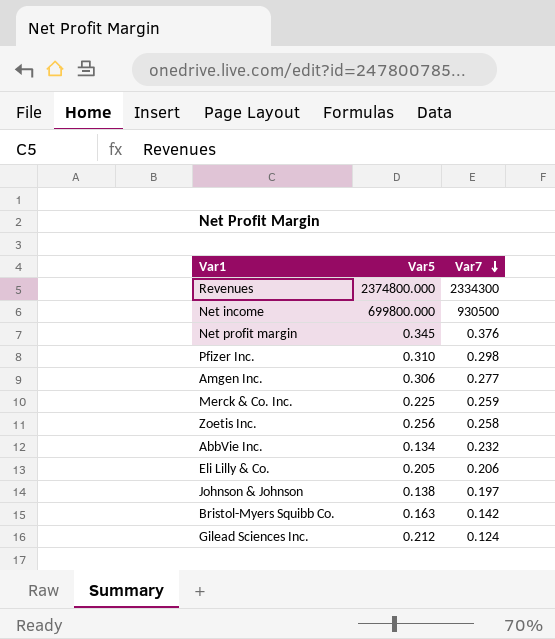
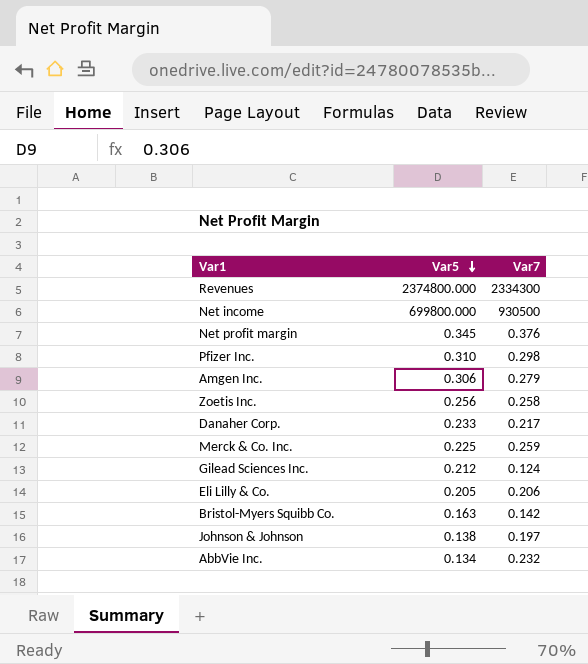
row order: Var7 descending -> Var5 descending
Amgen Inc. | Var7: 0.277 -> 0.279
row Danaher Corp.: none -> 0.233 | 0.217

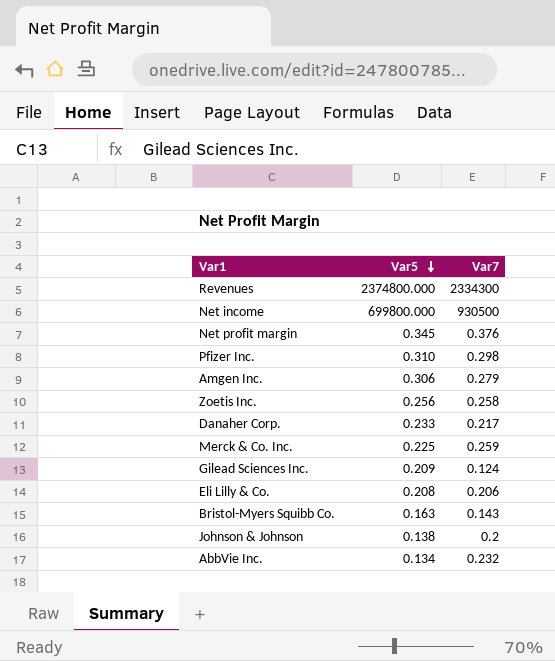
Gilead Sciences Inc. | Var5: 0.212 -> 0.209
Eli Lilly & Co. | Var5: 0.205 -> 0.208
Bristol-Myers Squibb Co. | Var7: 0.142 -> 0.143
Johnson & Johnson | Var7: 0.197 -> 0.2

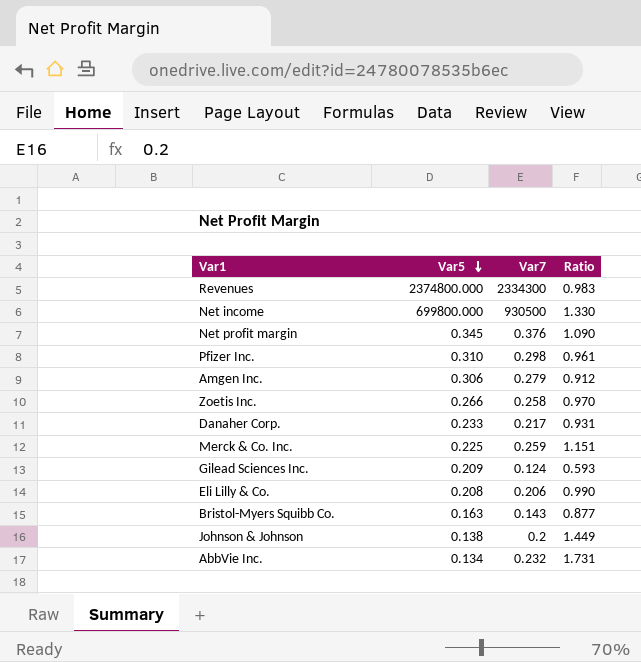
column Ratio | formula: none -> [Var7] / [Var5]
Zoetis Inc. | Var5: 0.256 -> 0.266

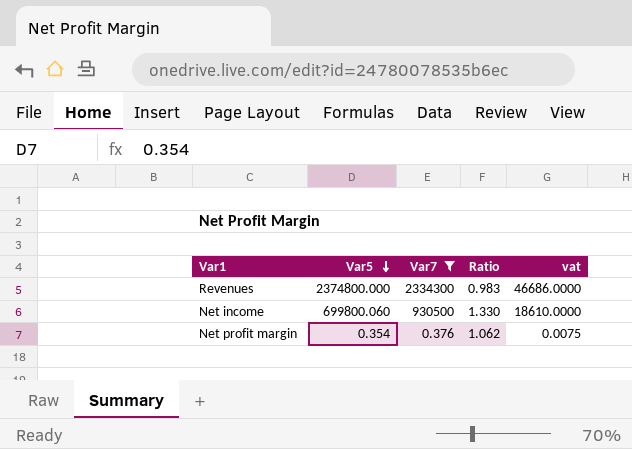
filter: none -> Var7 >= 0.376
column vat | formula: none -> [Var7] * 0.02
Net income | Var5: 699800.000 -> 699800.060
Net profit margin | Var5: 0.345 -> 0.354
Net profit margin | Ratio: 1.090 -> 1.062

